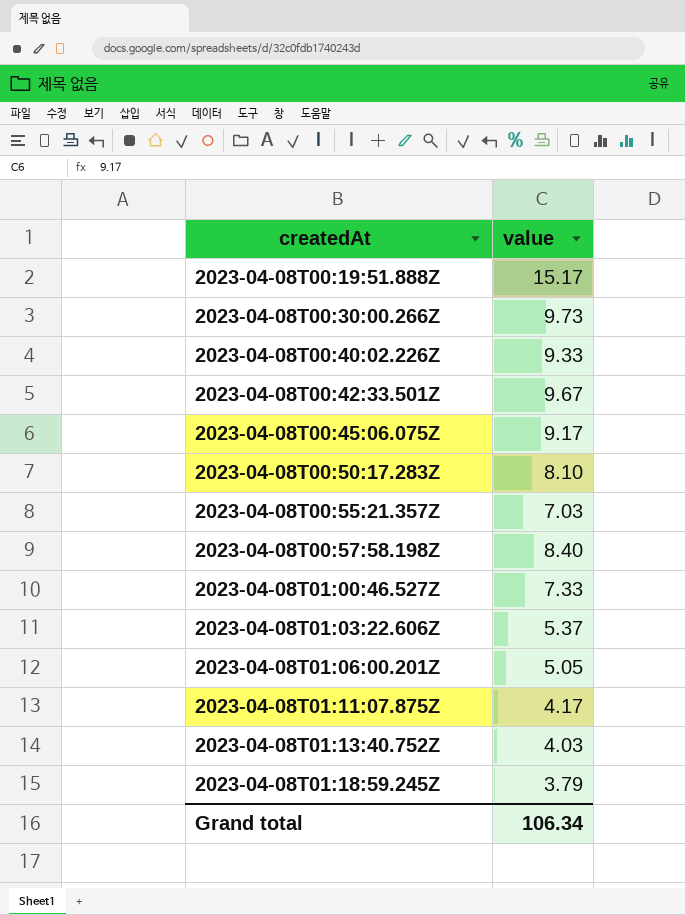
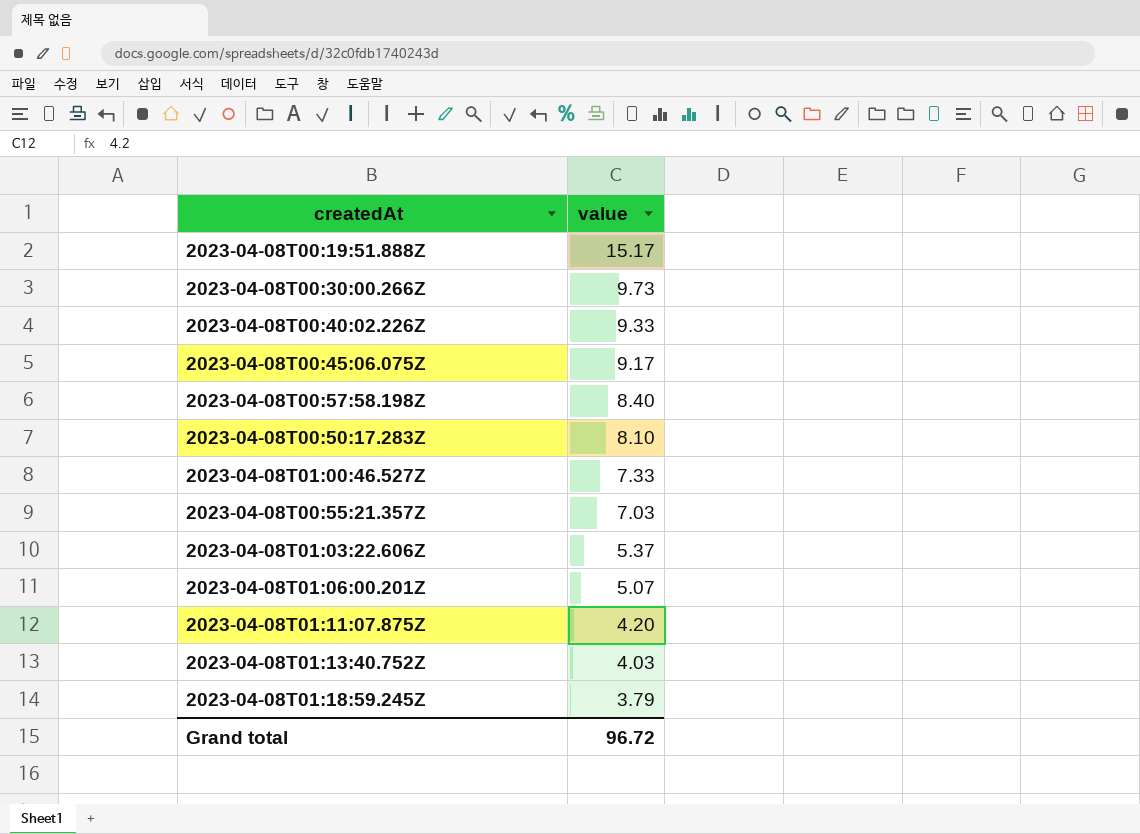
row order: createdAt ascending -> value descending
row 2023-04-08T00:42:33.501Z: 9.67 -> none
2023-04-08T01:06:00.201Z | value: 5.05 -> 5.07
2023-04-08T01:11:07.875Z | value: 4.17 -> 4.20
Grand total | value: 106.34 -> 96.72

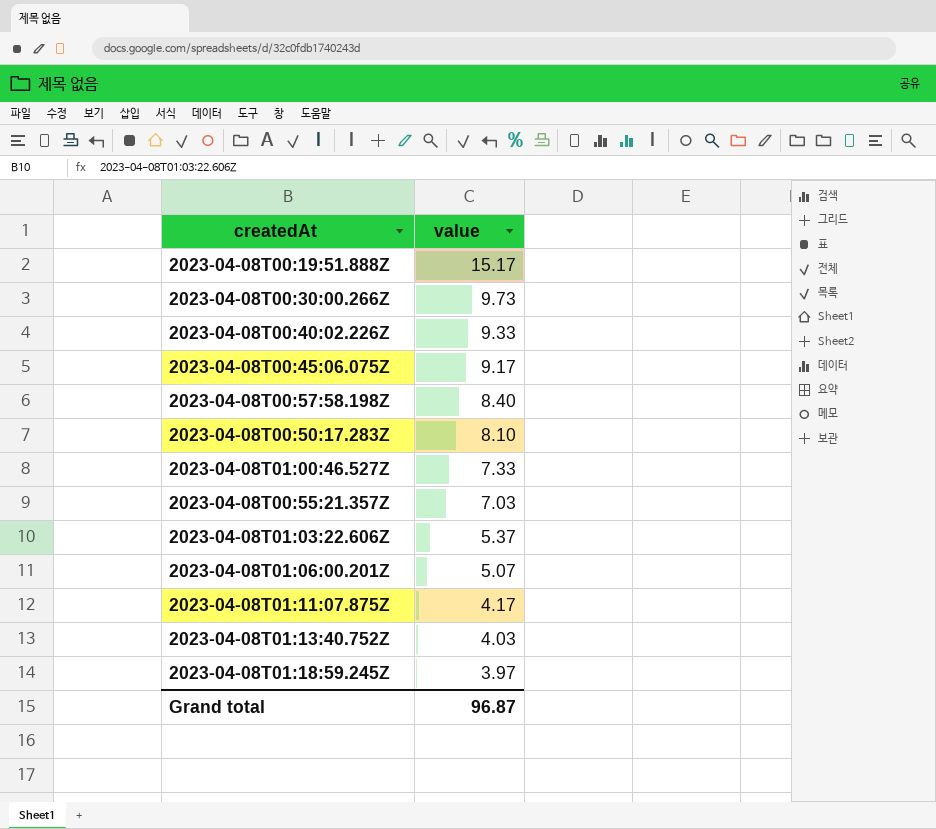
2023-04-08T01:11:07.875Z | value: 4.20 -> 4.17
2023-04-08T01:18:59.245Z | value: 3.79 -> 3.97
Grand total | value: 96.72 -> 96.87

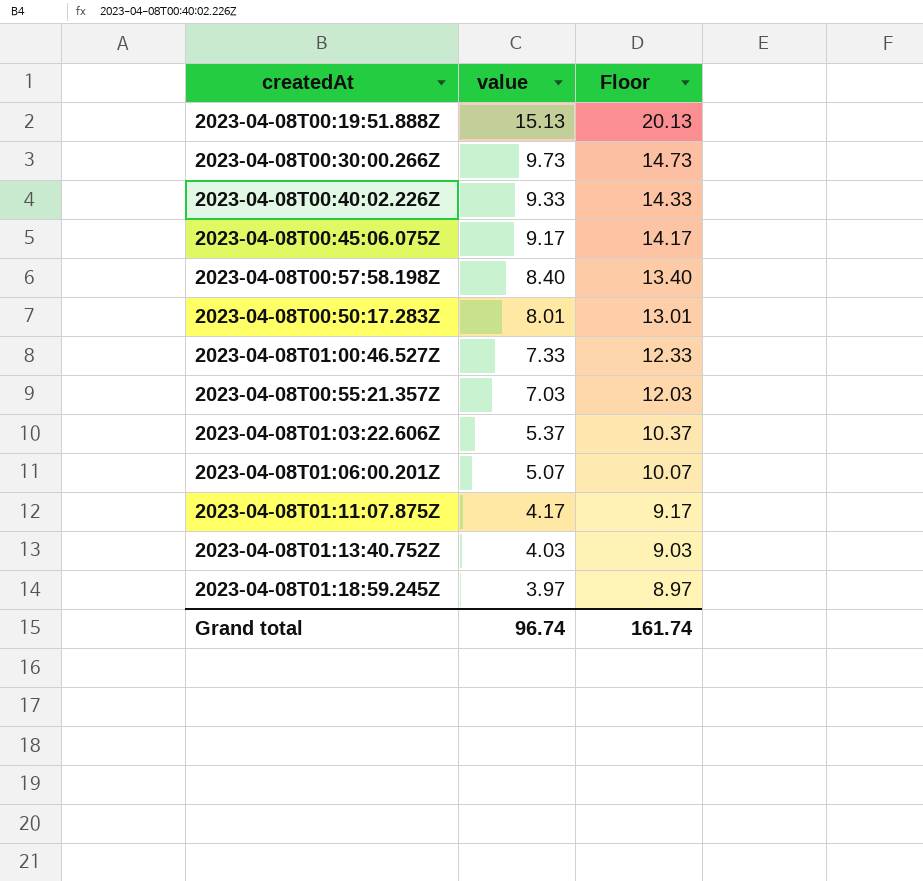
column Floor | formula: none -> [value] + 5
2023-04-08T00:19:51.888Z | value: 15.17 -> 15.13
2023-04-08T00:50:17.283Z | value: 8.10 -> 8.01
Grand total | value: 96.87 -> 96.74

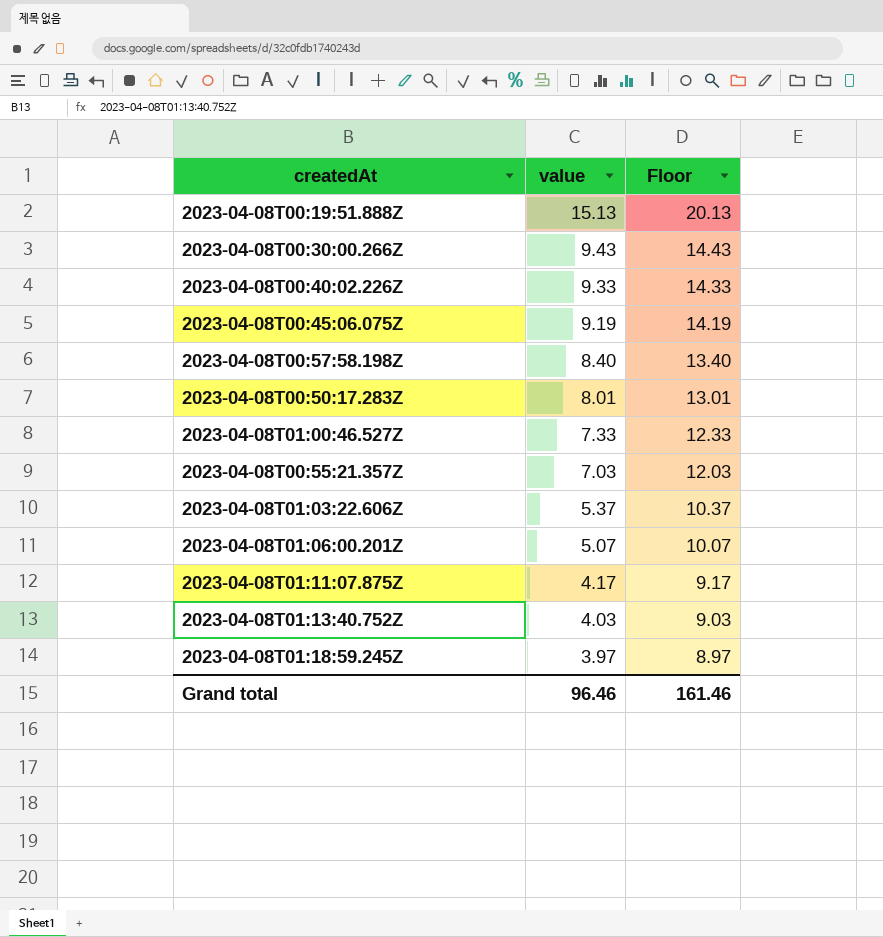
2023-04-08T00:30:00.266Z | value: 9.73 -> 9.43
2023-04-08T00:30:00.266Z | Floor: 14.73 -> 14.43
2023-04-08T00:45:06.075Z | value: 9.17 -> 9.19
2023-04-08T00:45:06.075Z | Floor: 14.17 -> 14.19
Grand total | value: 96.74 -> 96.46
Grand total | Floor: 161.74 -> 161.46

